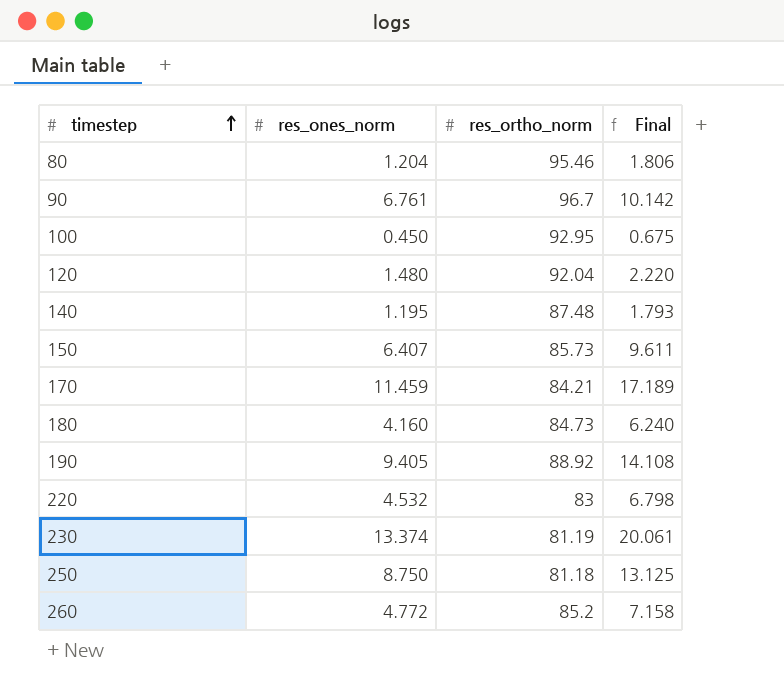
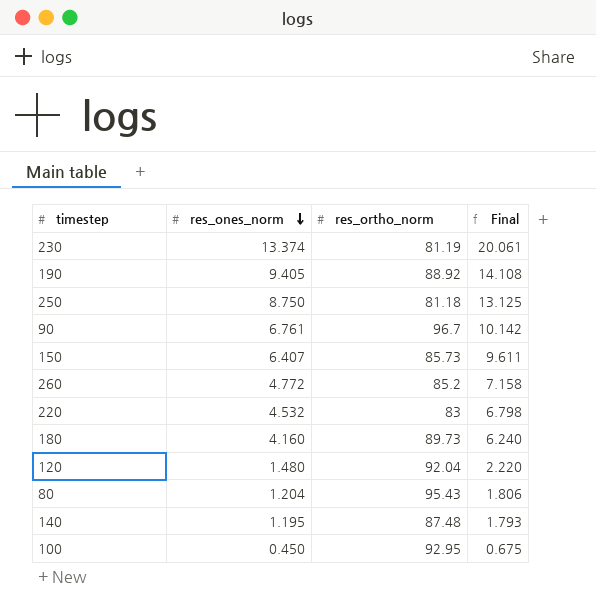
row order: timestep ascending -> res_ones_norm descending
row 170: 11.459 | 84.21 | 17.189 -> none
180 | res_ortho_norm: 84.73 -> 89.73
80 | res_ortho_norm: 95.46 -> 95.43

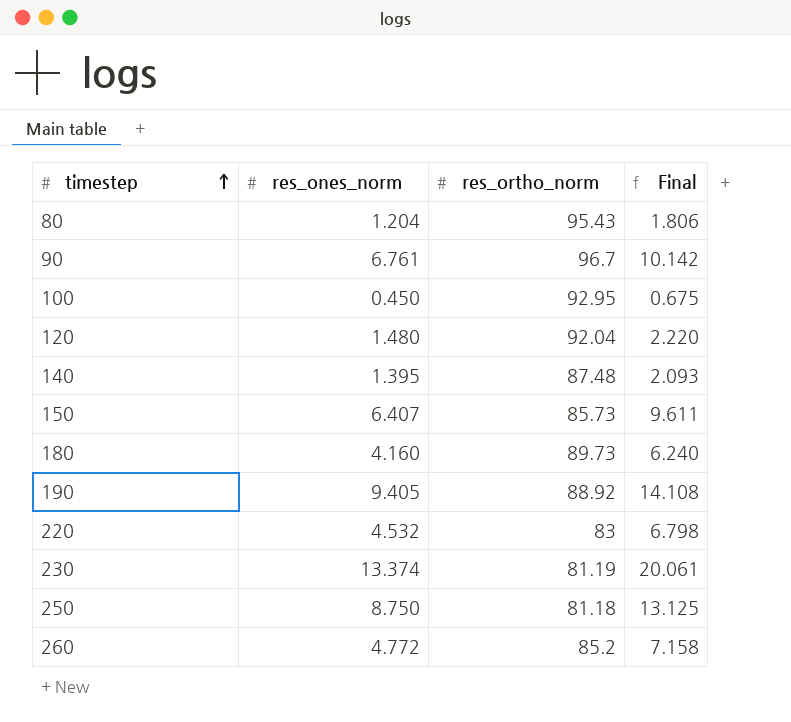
row order: res_ones_norm descending -> timestep ascending
140 | res_ones_norm: 1.195 -> 1.395
140 | Final: 1.793 -> 2.093

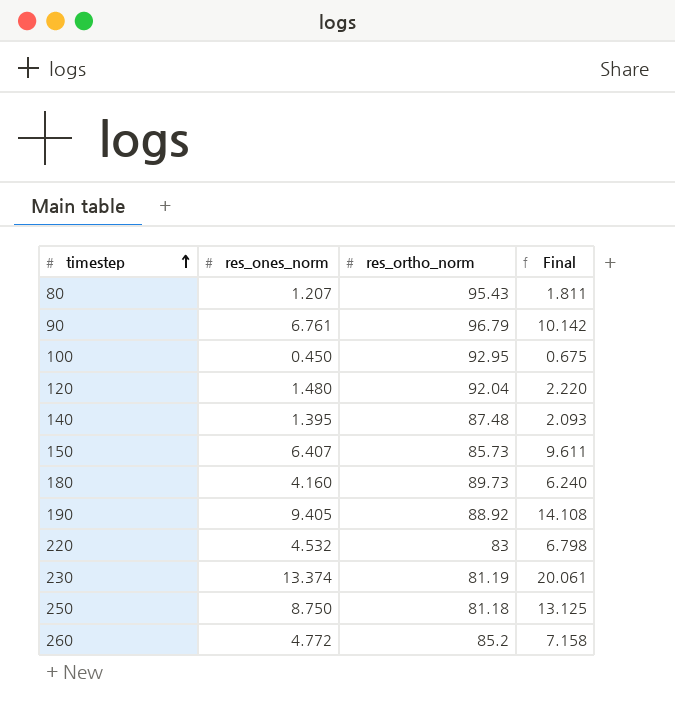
80 | res_ones_norm: 1.204 -> 1.207
80 | Final: 1.806 -> 1.811
90 | res_ortho_norm: 96.7 -> 96.79

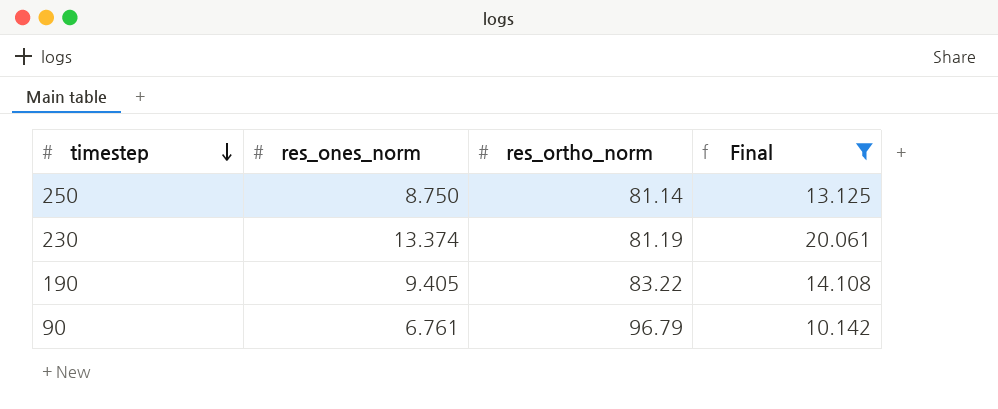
filter: none -> Final >= 10.142
row order: timestep ascending -> timestep descending
250 | res_ortho_norm: 81.18 -> 81.14
190 | res_ortho_norm: 88.92 -> 83.22

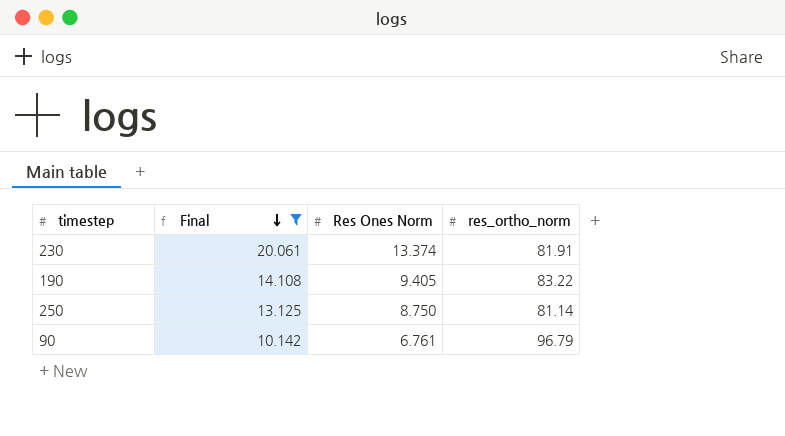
row order: timestep descending -> Final descending
column Final | position: 4 -> 2
column name: res_ones_norm -> Res Ones Norm
230 | res_ortho_norm: 81.19 -> 81.91

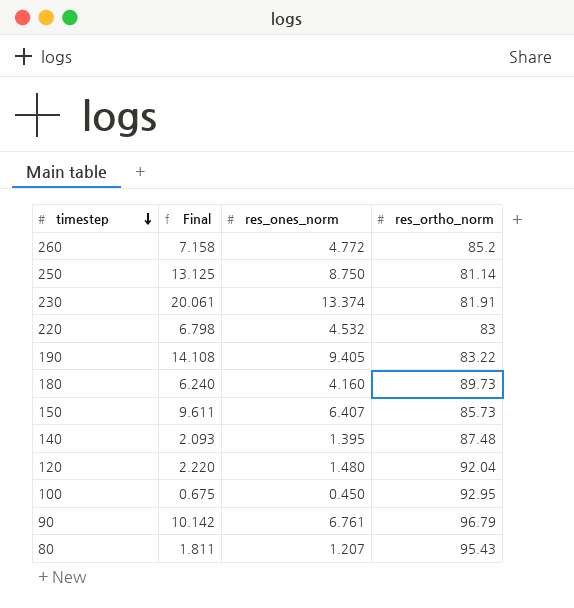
filter: Final >= 10.142 -> none
row order: Final descending -> timestep descending
column name: Res Ones Norm -> res_ones_norm

